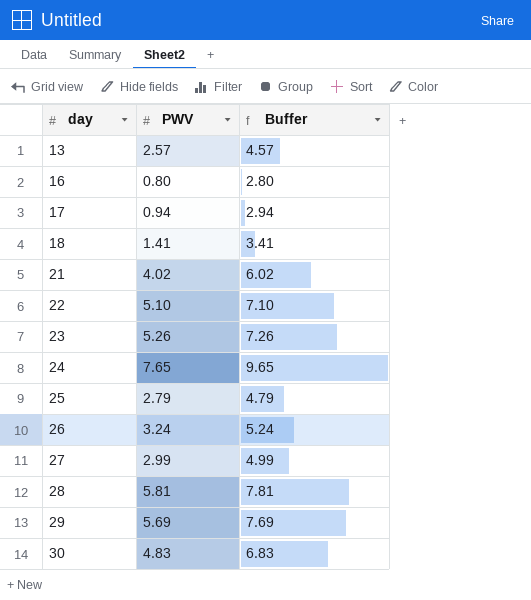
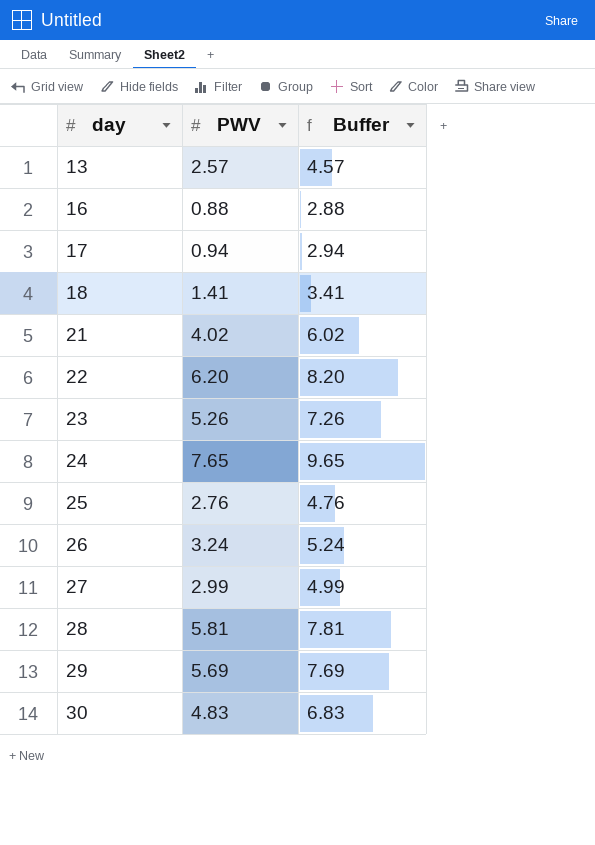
16 | PWV: 0.80 -> 0.88
16 | Buffer: 2.80 -> 2.88
22 | PWV: 5.10 -> 6.20
22 | Buffer: 7.10 -> 8.20
25 | PWV: 2.79 -> 2.76
25 | Buffer: 4.79 -> 4.76

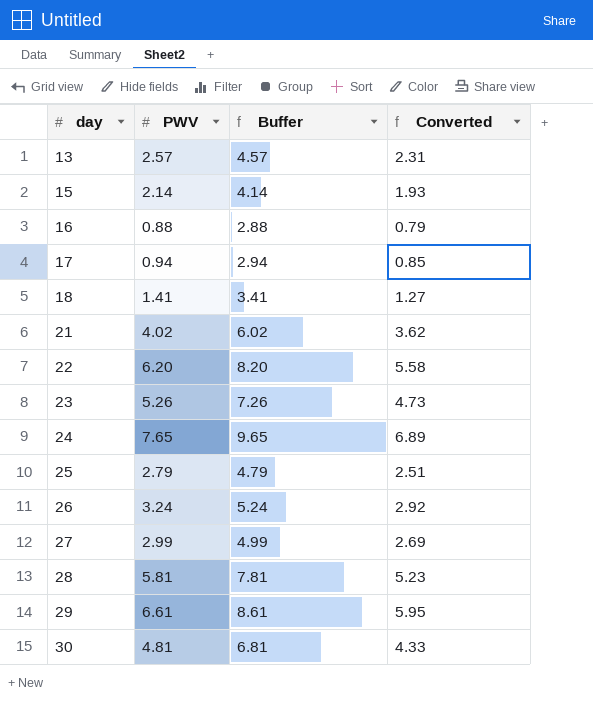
column Converted | formula: none -> [PWV] * 0.9
row 15: none -> 2.14 | 4.14 | 1.93
25 | PWV: 2.76 -> 2.79
25 | Buffer: 4.76 -> 4.79
29 | PWV: 5.69 -> 6.61
29 | Buffer: 7.69 -> 8.61
30 | PWV: 4.83 -> 4.81
30 | Buffer: 6.83 -> 6.81

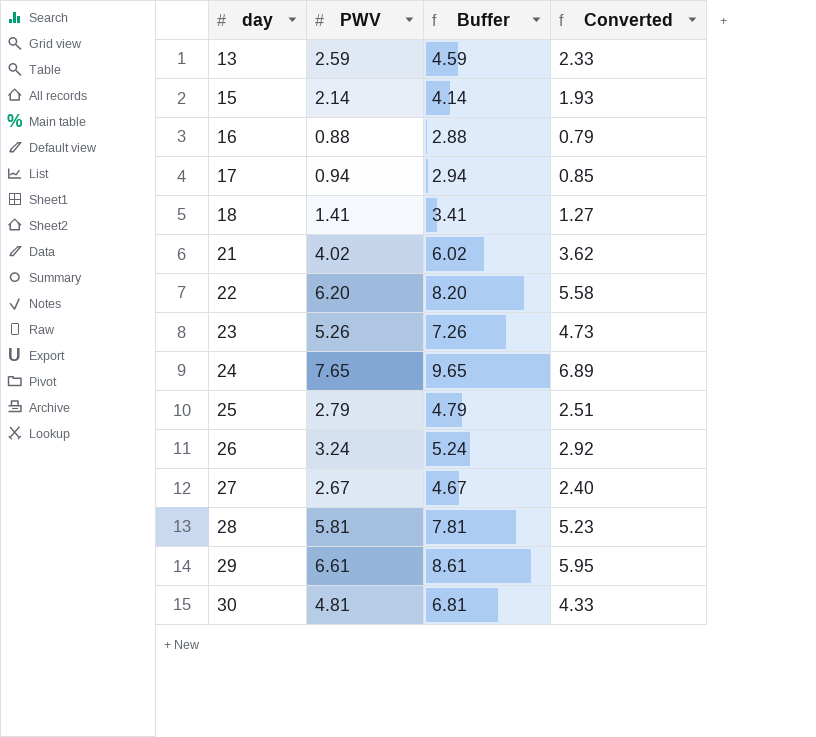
13 | PWV: 2.57 -> 2.59
13 | Buffer: 4.57 -> 4.59
13 | Converted: 2.31 -> 2.33
27 | PWV: 2.99 -> 2.67
27 | Buffer: 4.99 -> 4.67
27 | Converted: 2.69 -> 2.40

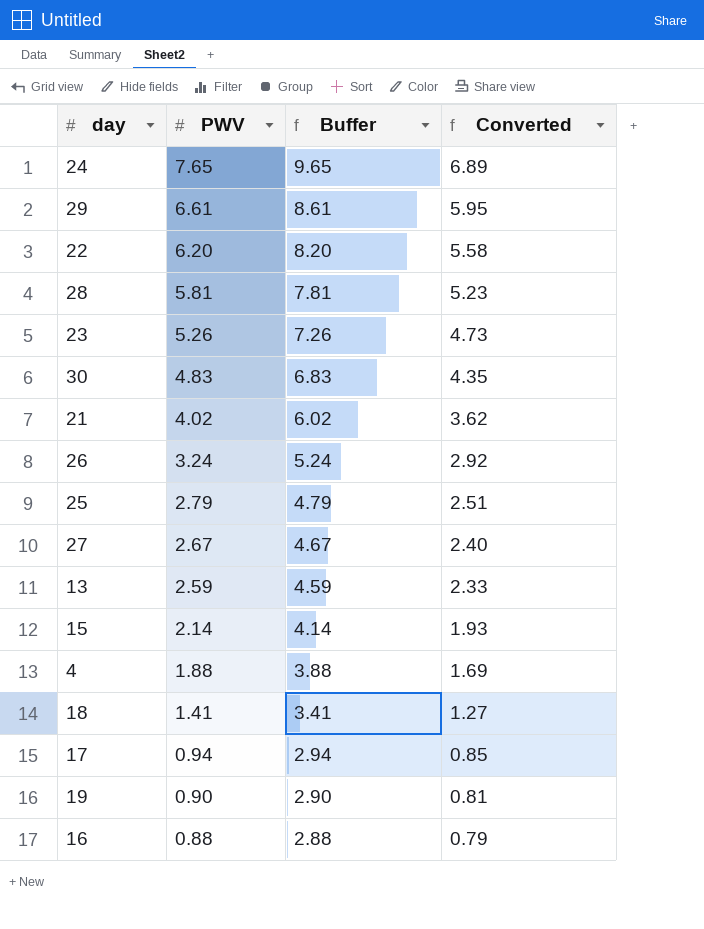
row order: day ascending -> PWV descending
30 | PWV: 4.81 -> 4.83
30 | Buffer: 6.81 -> 6.83
30 | Converted: 4.33 -> 4.35
row 4: none -> 1.88 | 3.88 | 1.69
row 19: none -> 0.90 | 2.90 | 0.81

